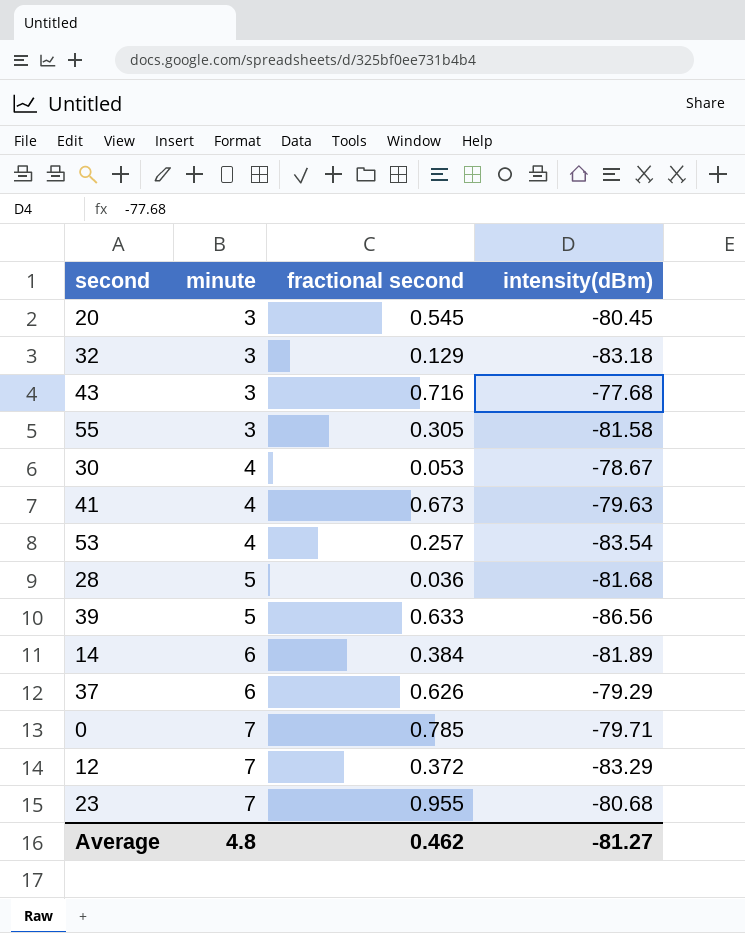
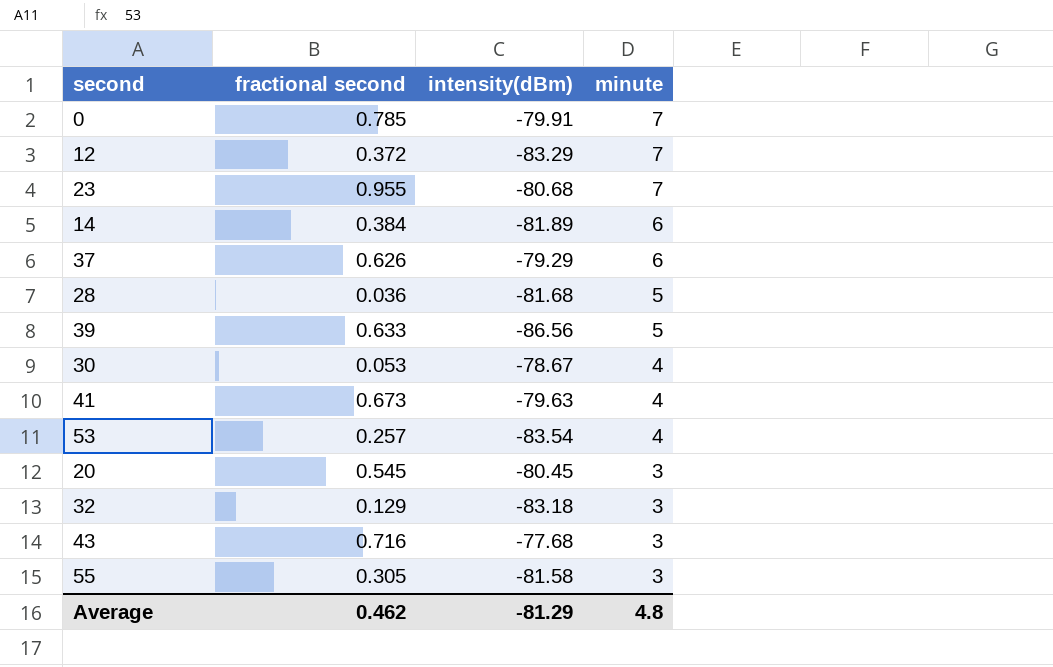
row order: minute ascending -> minute descending
column minute | position: 2 -> 4
0 | intensity(dBm): -79.71 -> -79.91
Average | intensity(dBm): -81.27 -> -81.29

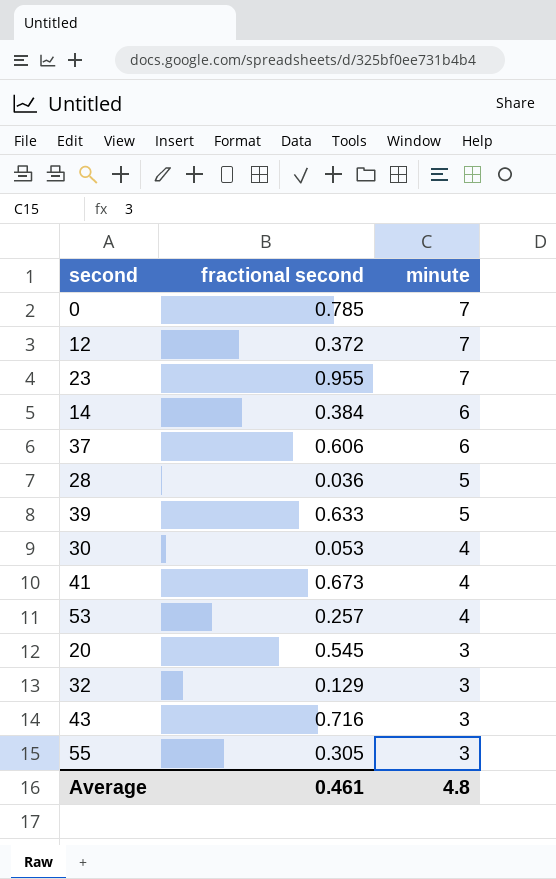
column intensity(dBm) | position: 3 -> none
37 | fractional second: 0.626 -> 0.606
Average | fractional second: 0.462 -> 0.461

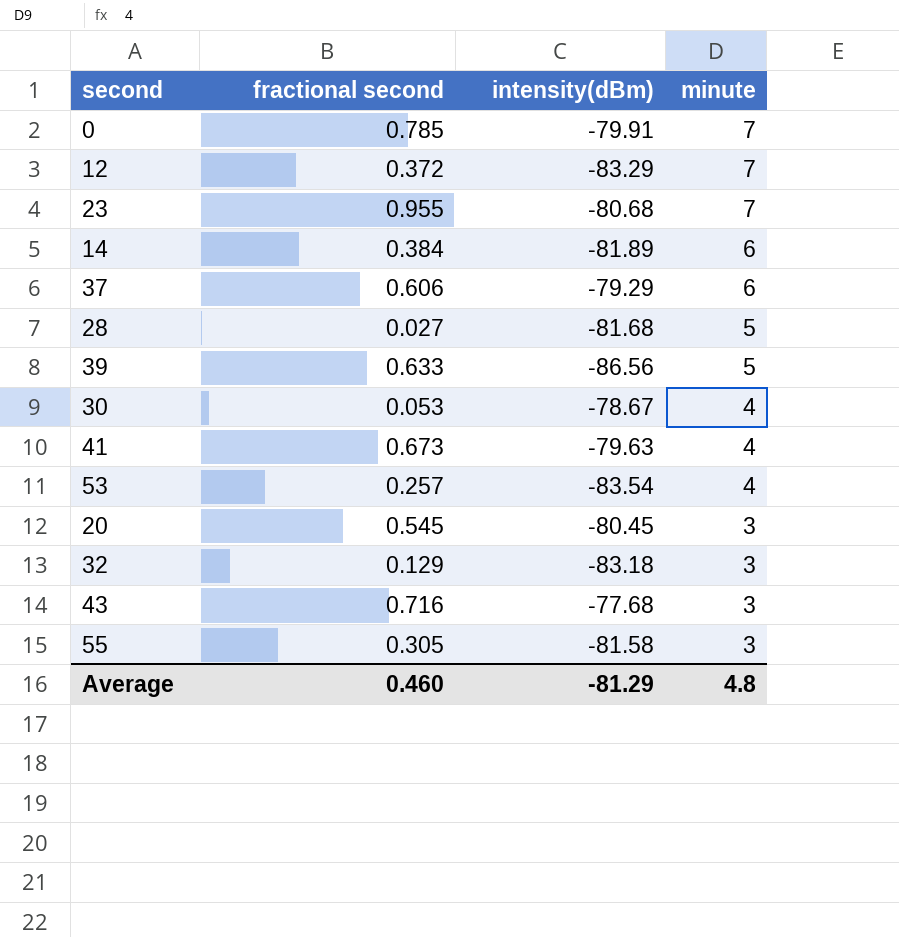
column intensity(dBm) | position: none -> 3
28 | fractional second: 0.036 -> 0.027
Average | fractional second: 0.461 -> 0.460

